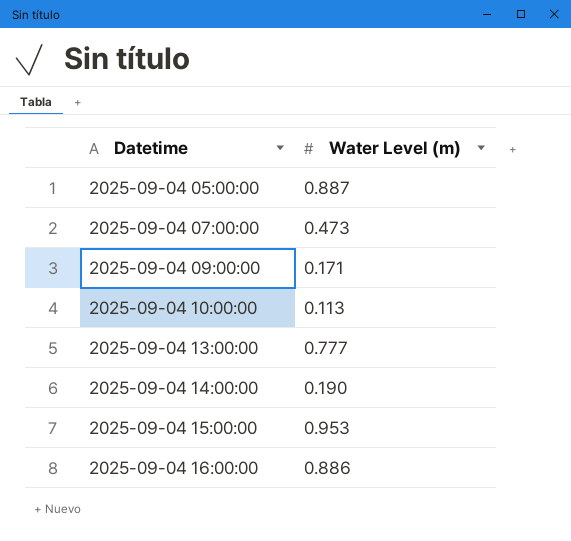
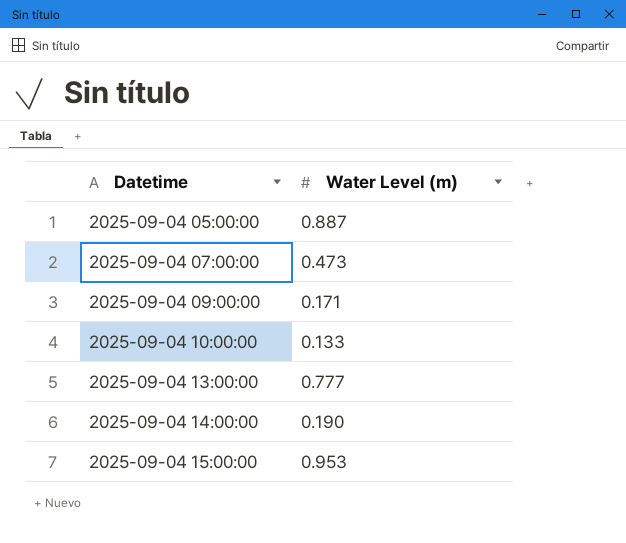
row 2025-09-04 16:00:00: 0.886 -> none
2025-09-04 10:00:00 | Water Level (m): 0.113 -> 0.133

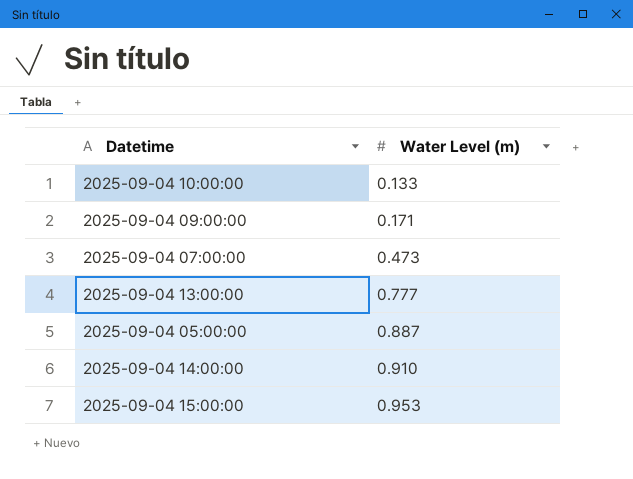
row order: Datetime ascending -> Water Level (m) ascending
2025-09-04 14:00:00 | Water Level (m): 0.190 -> 0.910

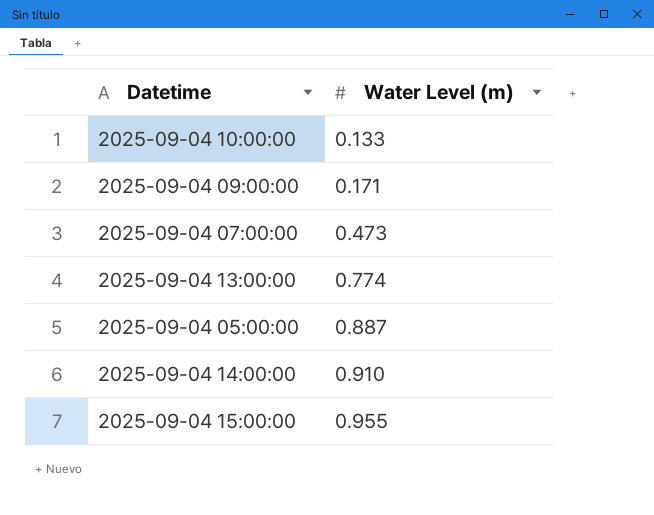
2025-09-04 13:00:00 | Water Level (m): 0.777 -> 0.774
2025-09-04 15:00:00 | Water Level (m): 0.953 -> 0.955

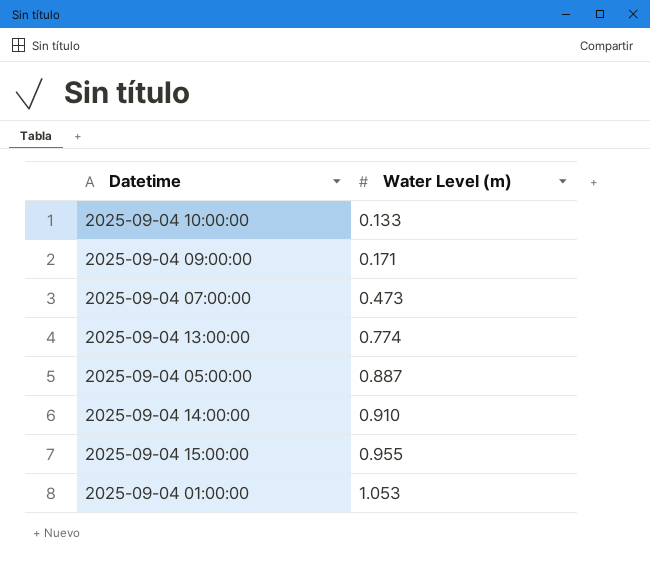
row 2025-09-04 01:00:00: none -> 1.053

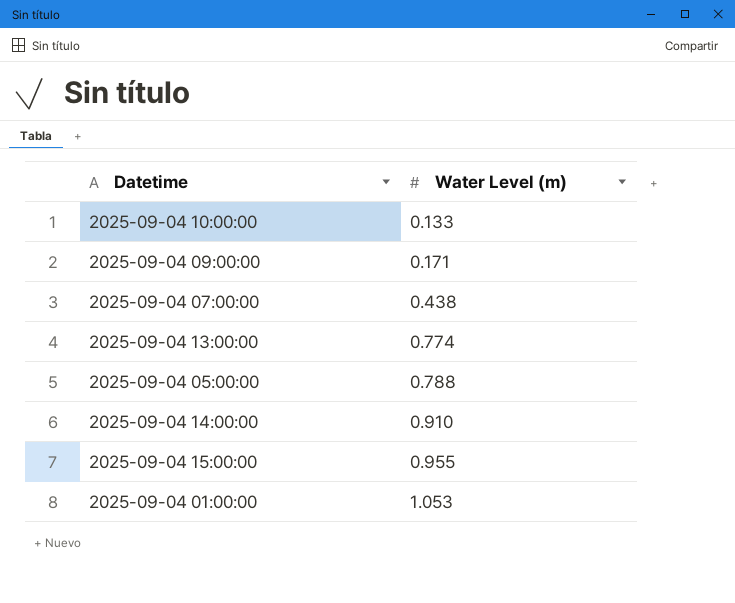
2025-09-04 07:00:00 | Water Level (m): 0.473 -> 0.438
2025-09-04 05:00:00 | Water Level (m): 0.887 -> 0.788

